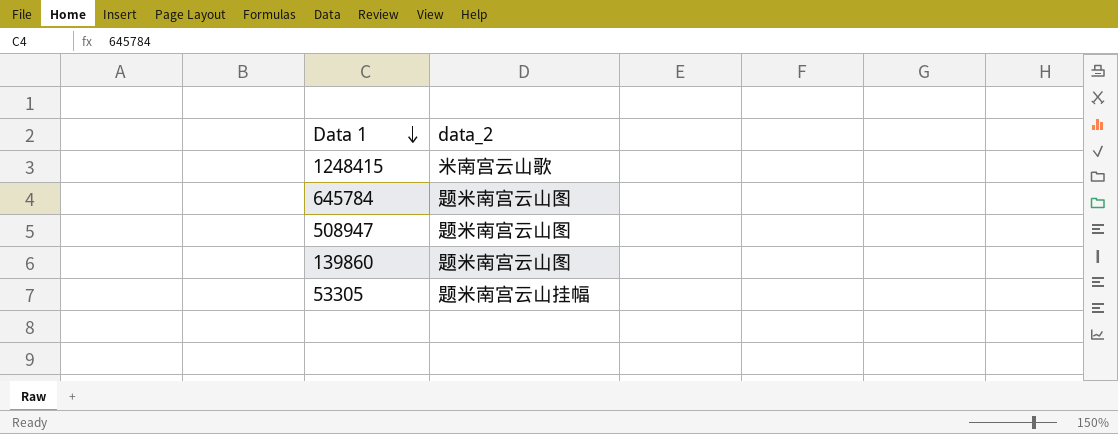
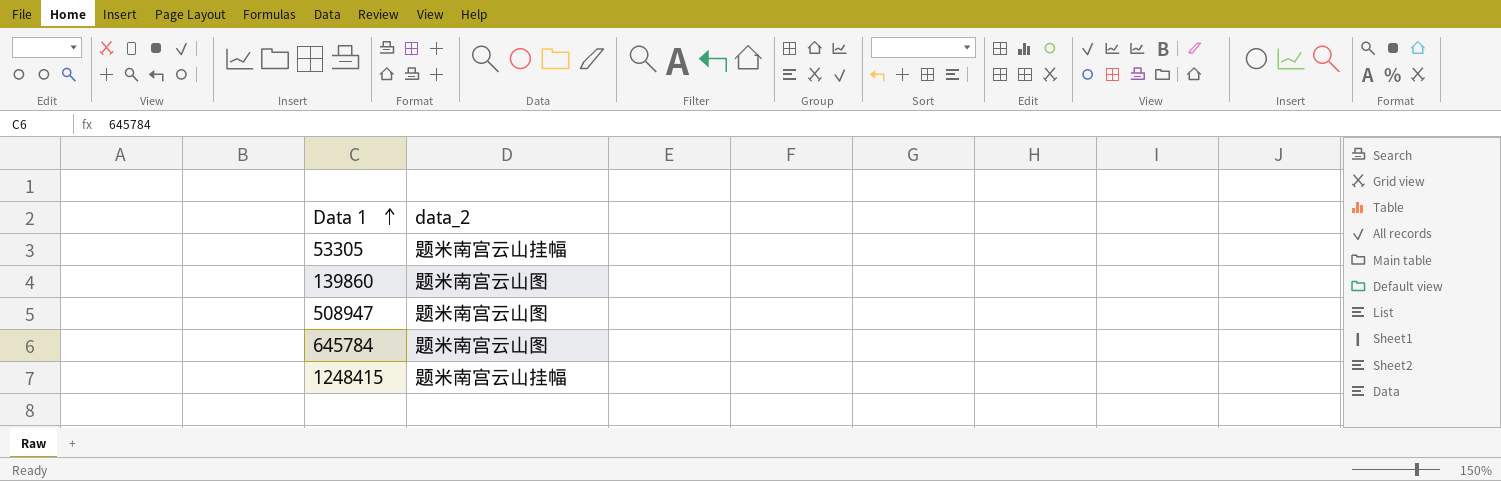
row order: Data 1 descending -> Data 1 ascending
1248415 | data_2: 米南宫云山歌 -> 题米南宫云山挂幅

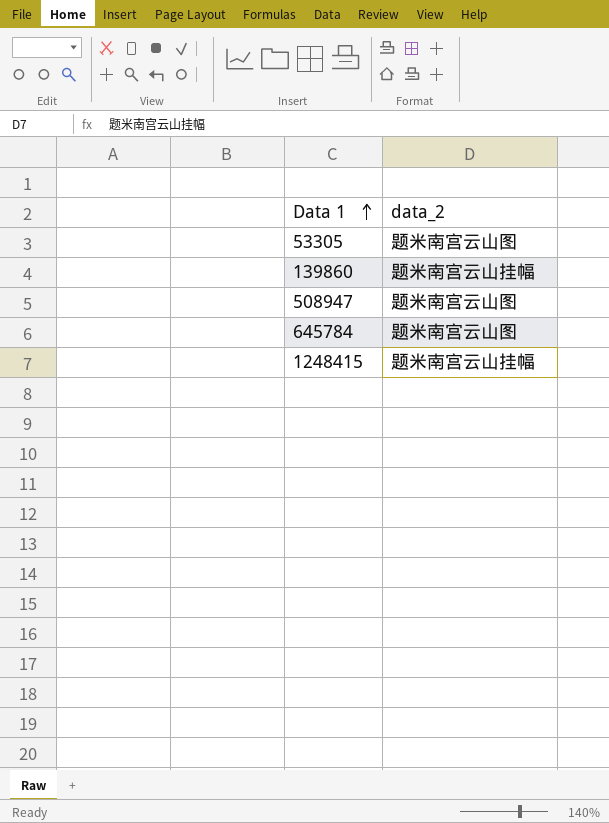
53305 | data_2: 题米南宫云山挂幅 -> 题米南宫云山图
139860 | data_2: 题米南宫云山图 -> 题米南宫云山挂幅

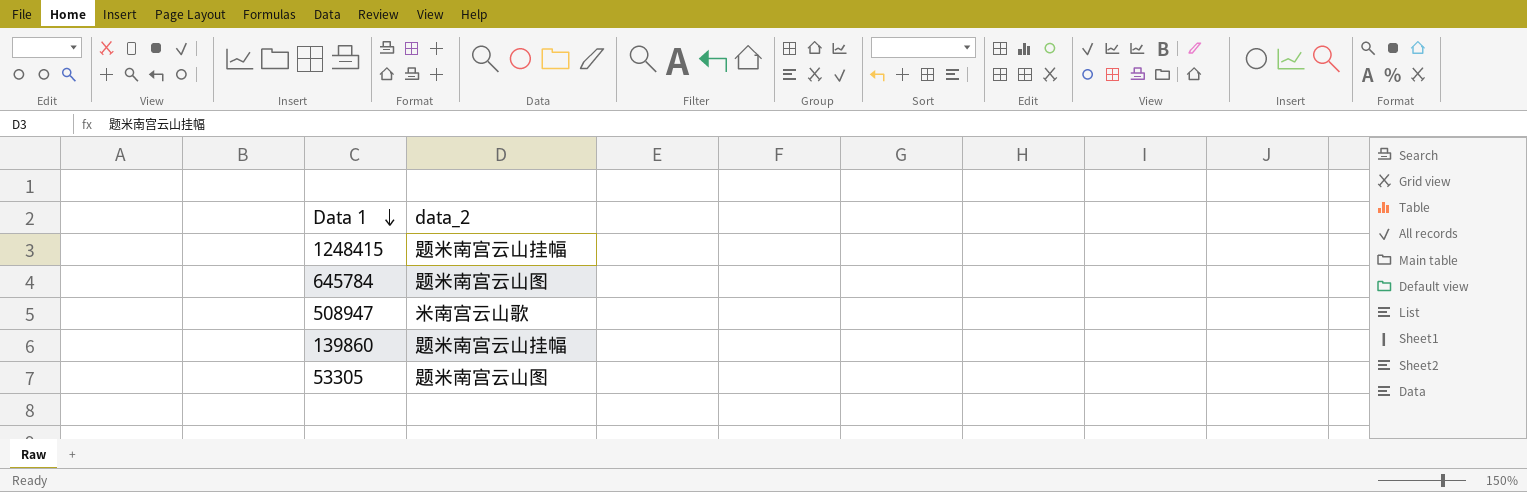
row order: Data 1 ascending -> Data 1 descending
508947 | data_2: 题米南宫云山图 -> 米南宫云山歌

